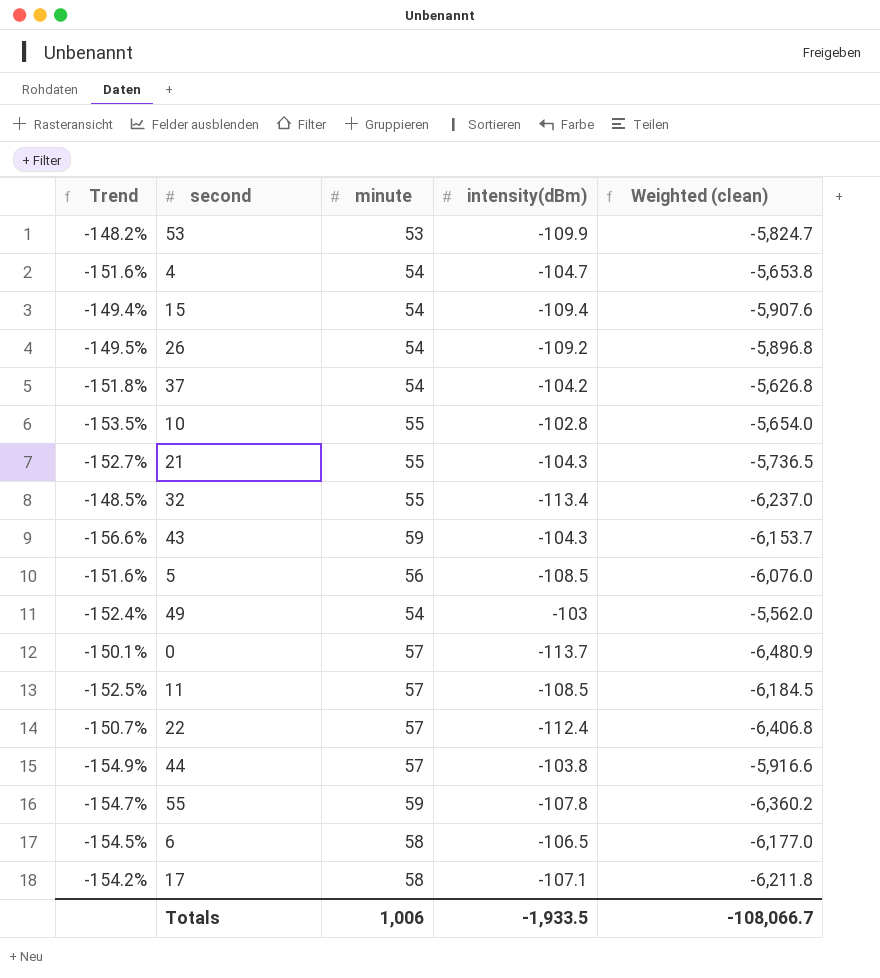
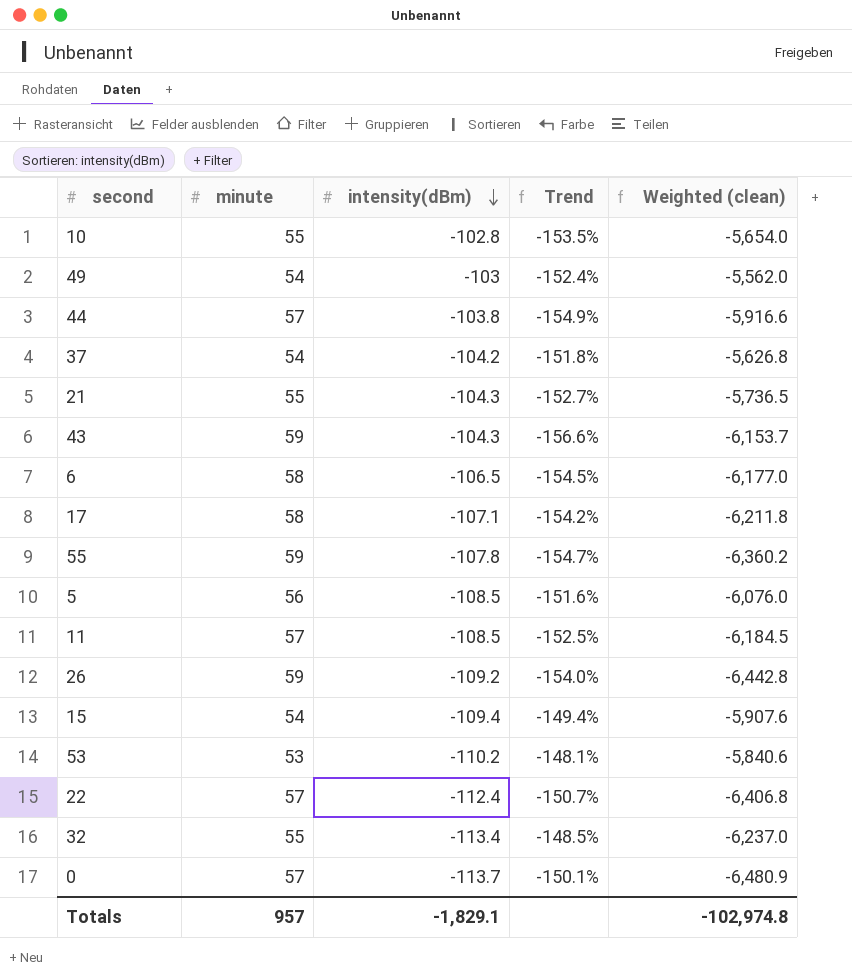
row order: none -> intensity(dBm) descending
column Trend | position: 1 -> 4
row 4: -151.6% | 54 | -104.7 | -5,653.8 -> none
26 | minute: 54 -> 59
26 | Trend: -149.5% -> -154.0%
26 | Weighted (clean): -5,896.8 -> -6,442.8
53 | intensity(dBm): -109.9 -> -110.2
53 | Trend: -148.2% -> -148.1%
53 | Weighted (clean): -5,824.7 -> -5,840.6
Totals | minute: 1,006 -> 957
Totals | intensity(dBm): -1,933.5 -> -1,829.1
Totals | Weighted (clean): -108,066.7 -> -102,974.8

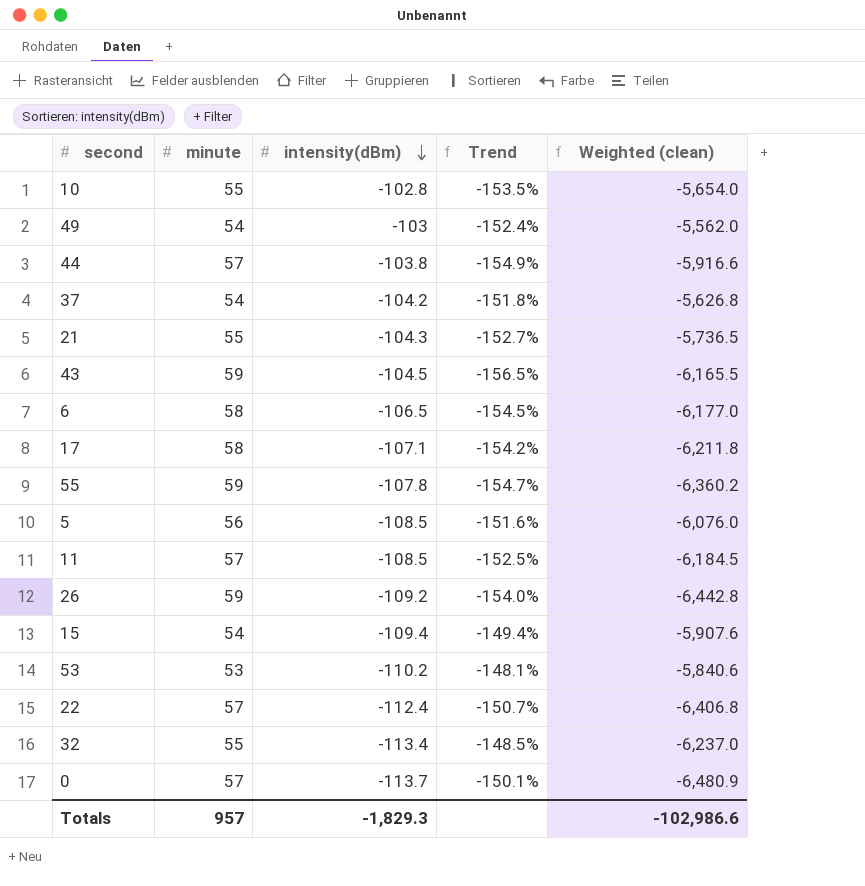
43 | intensity(dBm): -104.3 -> -104.5
43 | Trend: -156.6% -> -156.5%
43 | Weighted (clean): -6,153.7 -> -6,165.5
Totals | intensity(dBm): -1,829.1 -> -1,829.3
Totals | Weighted (clean): -102,974.8 -> -102,986.6

